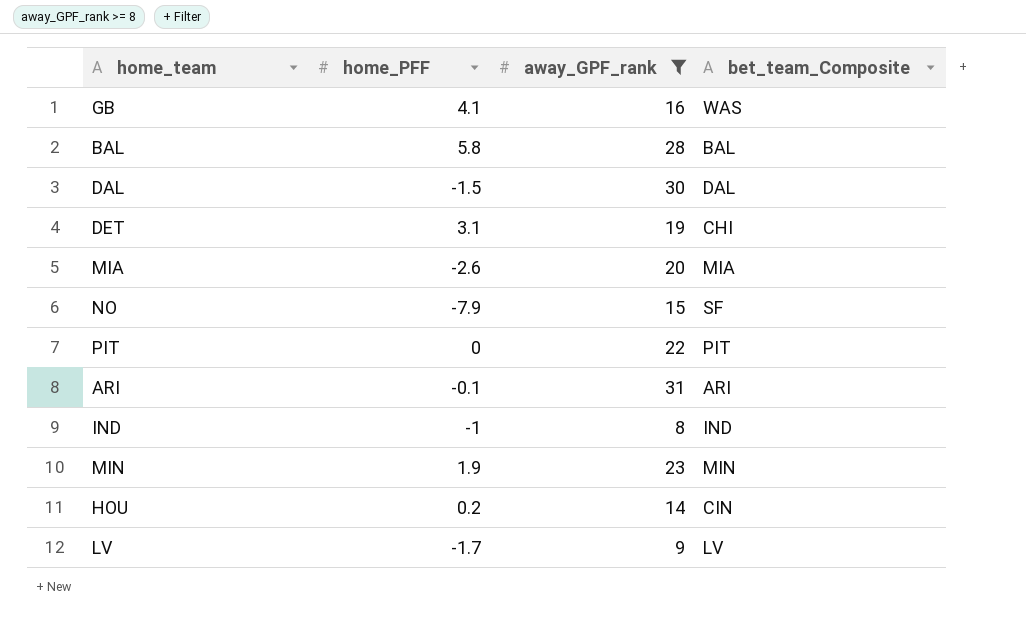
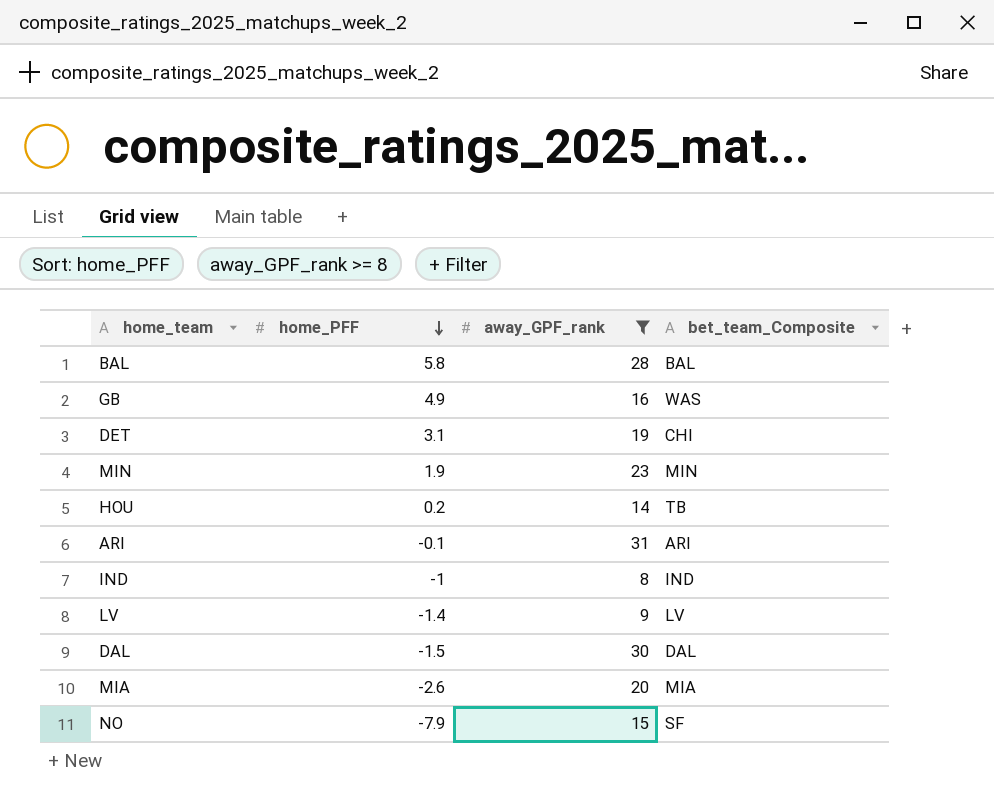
row order: none -> home_PFF descending
row PIT: 0 | 22 | PIT -> none
GB | home_PFF: 4.1 -> 4.9
HOU | bet_team_Composite: CIN -> TB
LV | home_PFF: -1.7 -> -1.4

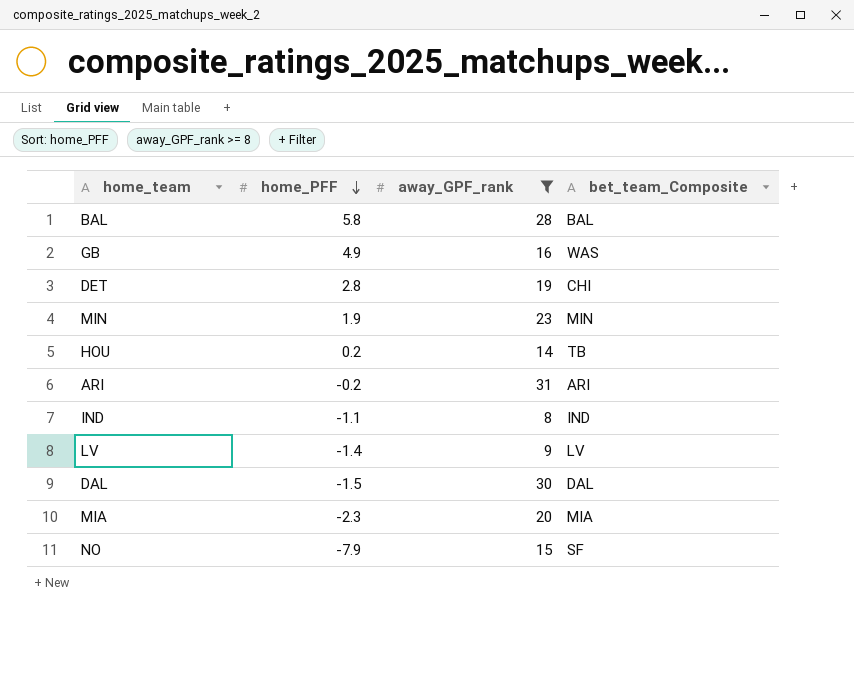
DET | home_PFF: 3.1 -> 2.8
ARI | home_PFF: -0.1 -> -0.2
IND | home_PFF: -1 -> -1.1
MIA | home_PFF: -2.6 -> -2.3

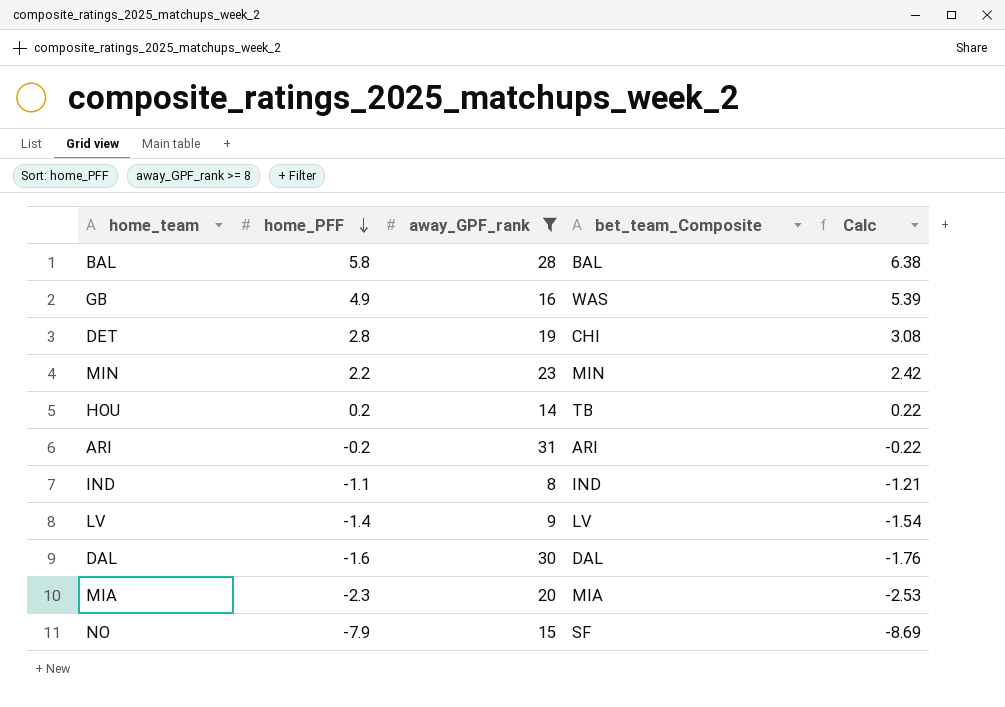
column Calc | formula: none -> [home_PFF] * 1.1
MIN | home_PFF: 1.9 -> 2.2
DAL | home_PFF: -1.5 -> -1.6

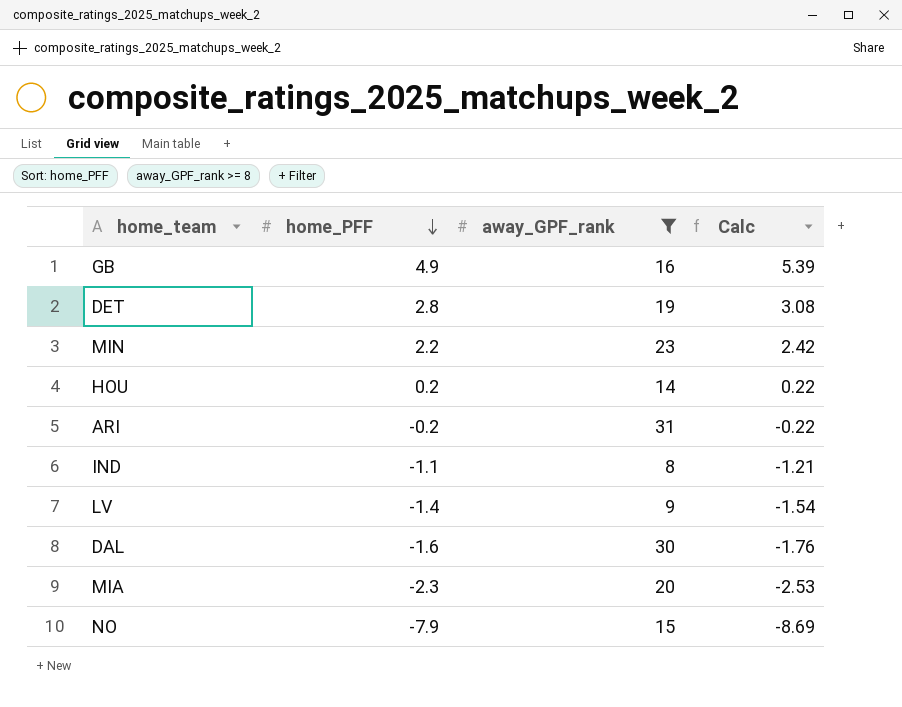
column bet_team_Composite | position: 4 -> none
row BAL: 5.8 | 28 | BAL | 6.38 -> none

